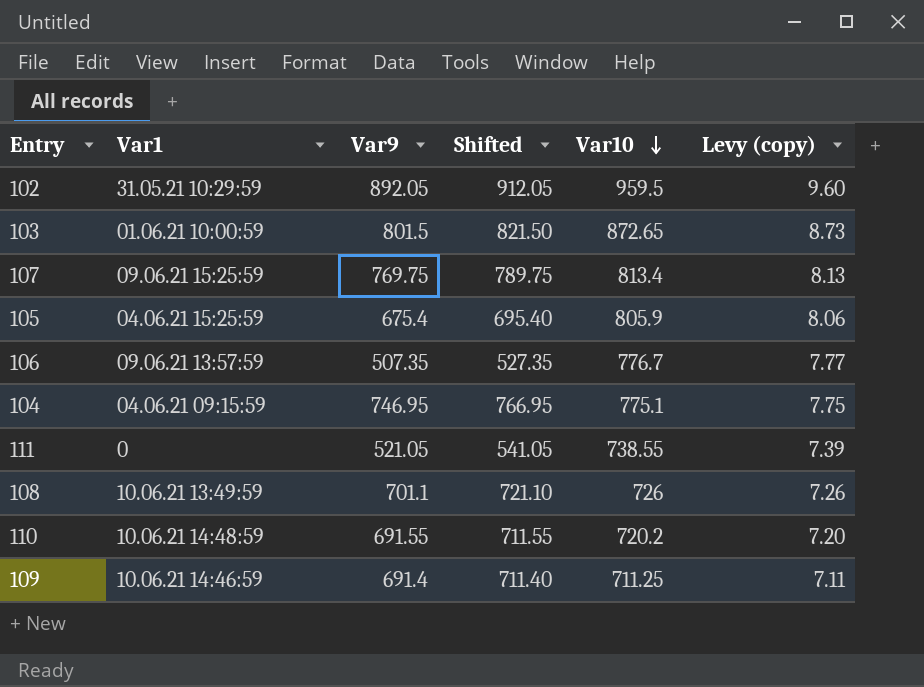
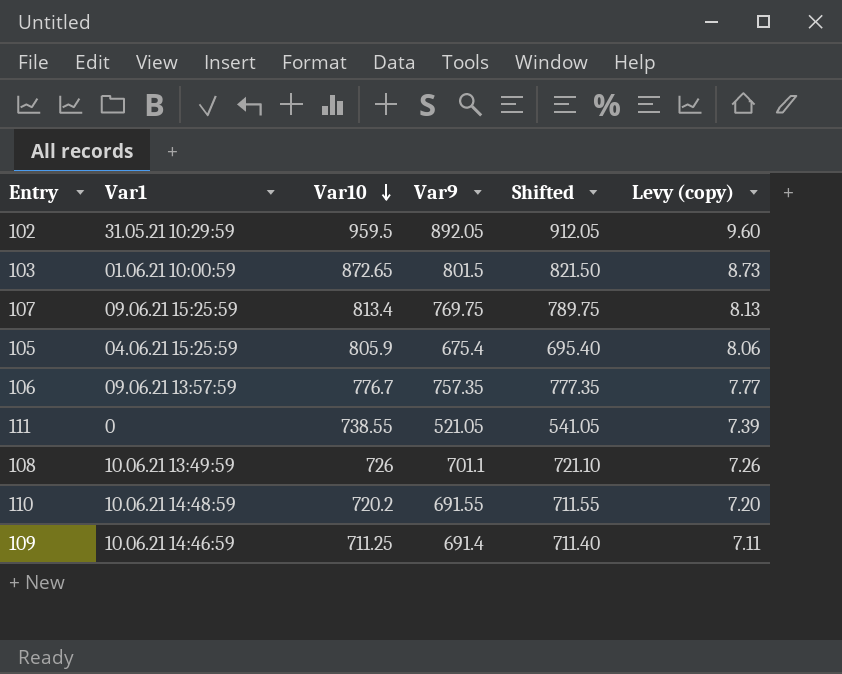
column Var10 | position: 5 -> 3
row 104: 04.06.21 09:15:59 | 746.95 | 766.95 | 775.1 | 7.75 -> none
106 | Var9: 507.35 -> 757.35
106 | Shifted: 527.35 -> 777.35

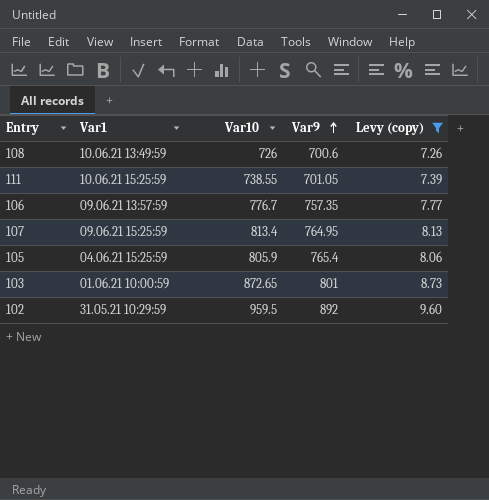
filter: none -> Levy (copy) >= 7.26
row order: Var10 descending -> Var9 ascending
column Shifted | formula: [Var9] + 20 -> none
108 | Var9: 701.1 -> 700.6
111 | Var1: 0 -> 10.06.21 15:25:59
111 | Var9: 521.05 -> 701.05
107 | Var9: 769.75 -> 764.95
105 | Var9: 675.4 -> 765.4
103 | Var9: 801.5 -> 801
102 | Var9: 892.05 -> 892

